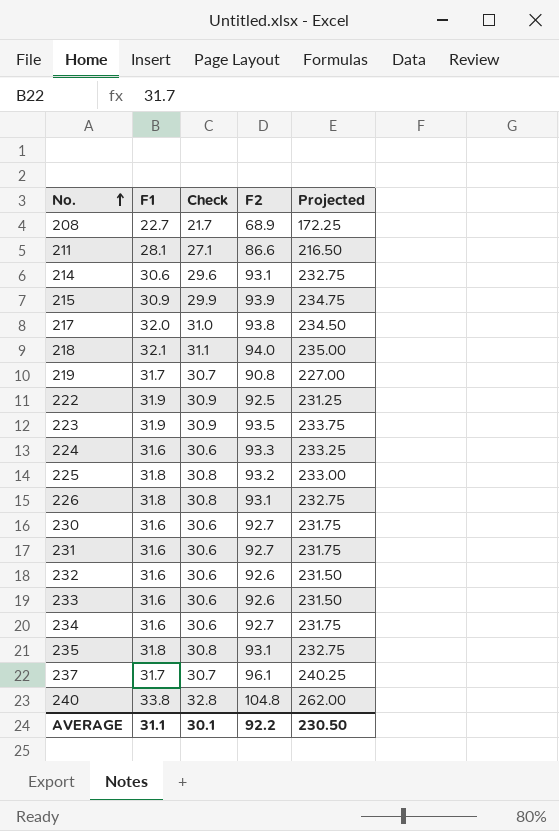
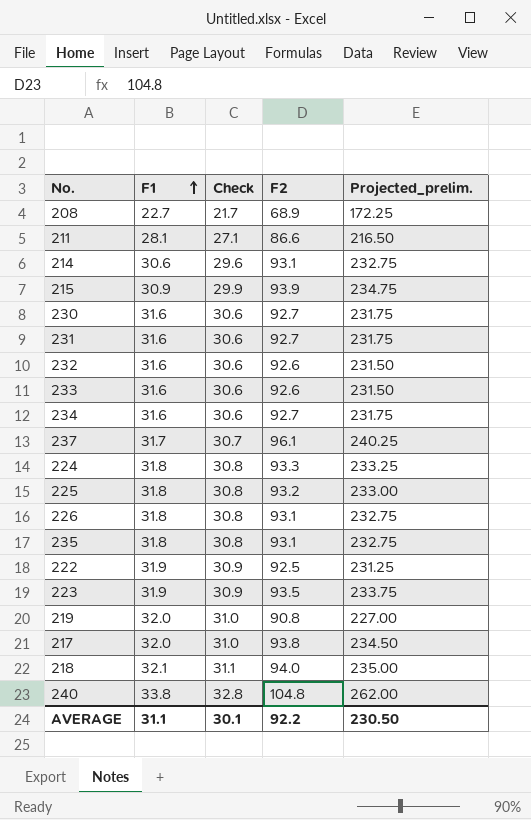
row order: No. ascending -> F1 ascending
column name: Projected -> Projected_prelim.
224 | F1: 31.6 -> 31.8
224 | Check: 30.6 -> 30.8
219 | F1: 31.7 -> 32.0
219 | Check: 30.7 -> 31.0

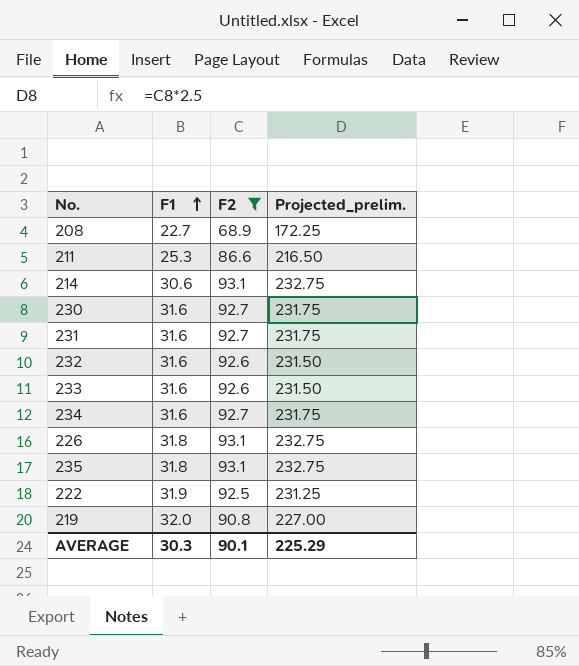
filter: none -> F2 <= 93.1
column Check | formula: [F1] - 1 -> none
211 | F1: 28.1 -> 25.3
AVERAGE | F1: 31.1 -> 30.3
AVERAGE | F2: 92.2 -> 90.1
AVERAGE | Projected_prelim.: 230.50 -> 225.29

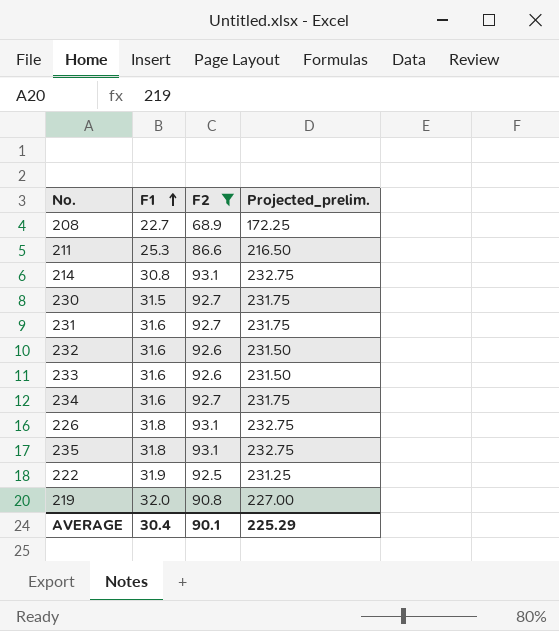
214 | F1: 30.6 -> 30.8
230 | F1: 31.6 -> 31.5
AVERAGE | F1: 30.3 -> 30.4

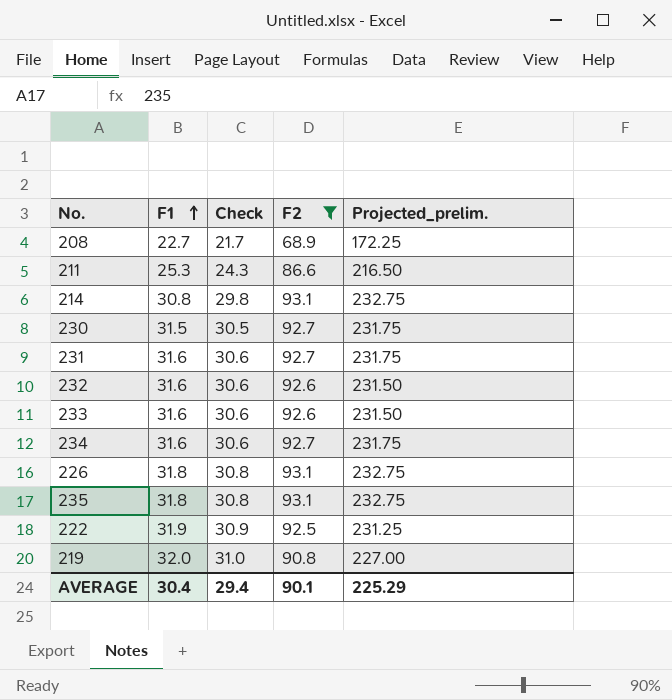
column Check | formula: none -> [F1] - 1

